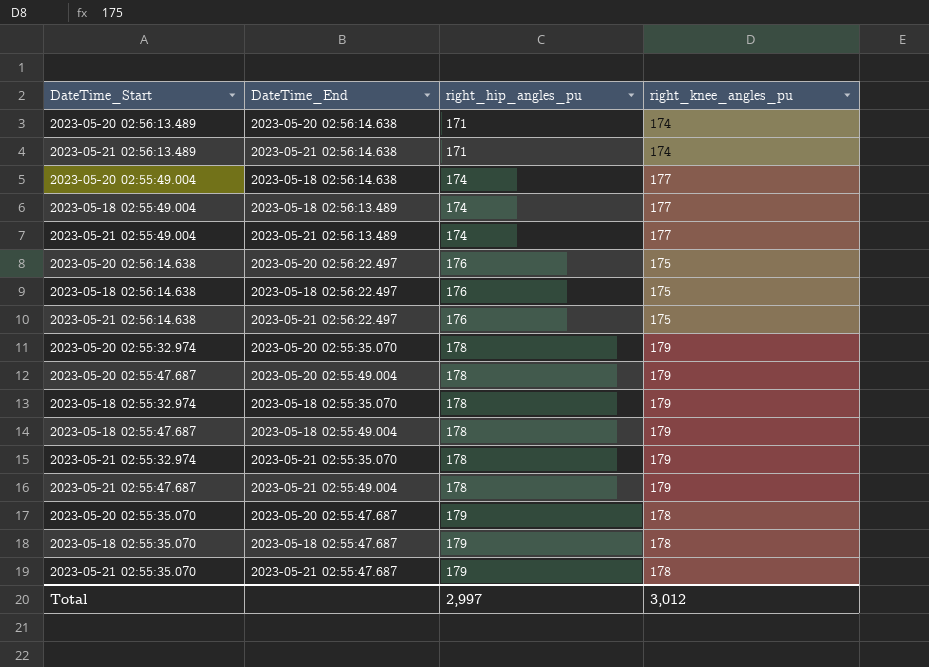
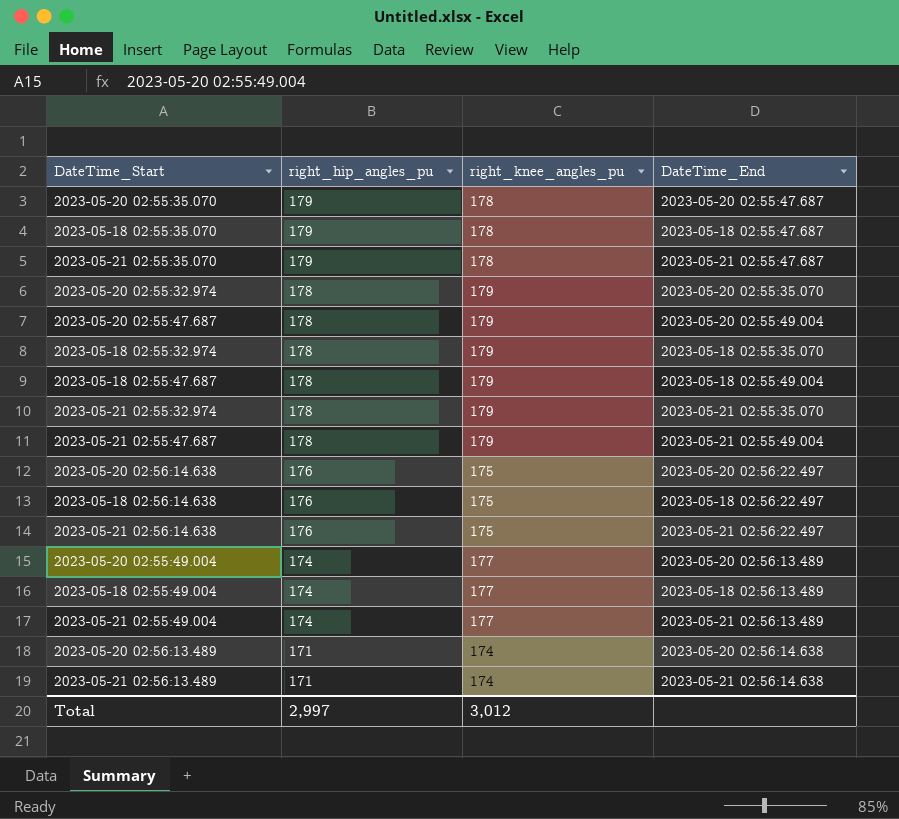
row order: right_hip_angles_pu ascending -> right_hip_angles_pu descending
column DateTime_End | position: 2 -> 4
2023-05-20 02:55:49.004 | DateTime_End: 2023-05-18 02:56:14.638 -> 2023-05-20 02:56:13.489

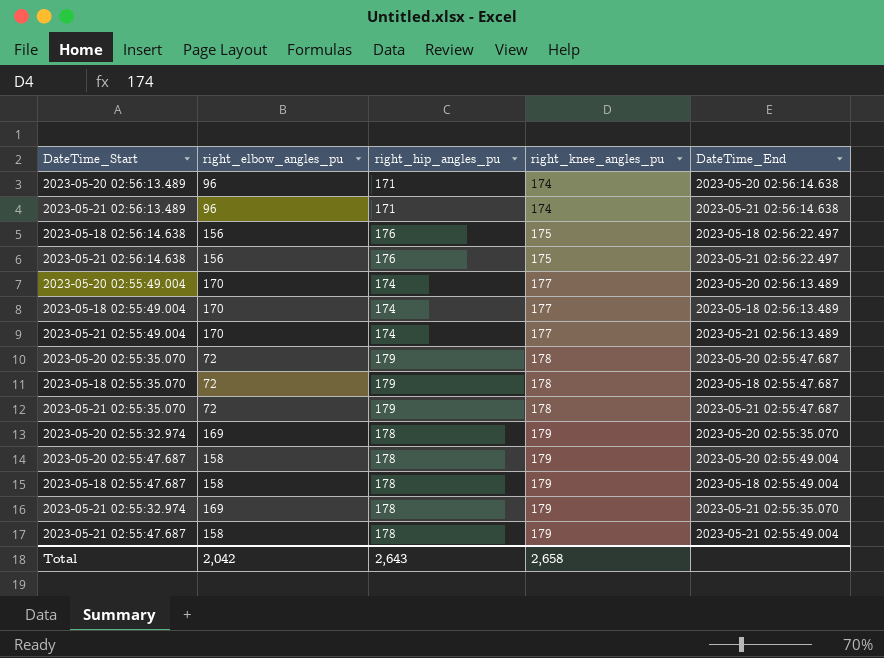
row order: right_hip_angles_pu descending -> right_knee_angles_pu ascending
column right_elbow_angles_pu | position: none -> 2
row 2023-05-18 02:55:32.974: 178 | 179 | 2023-05-18 02:55:35.070 -> none
row 2023-05-20 02:56:14.638: 176 | 175 | 2023-05-20 02:56:22.497 -> none
Total | right_hip_angles_pu: 2,997 -> 2,643
Total | right_knee_angles_pu: 3,012 -> 2,658

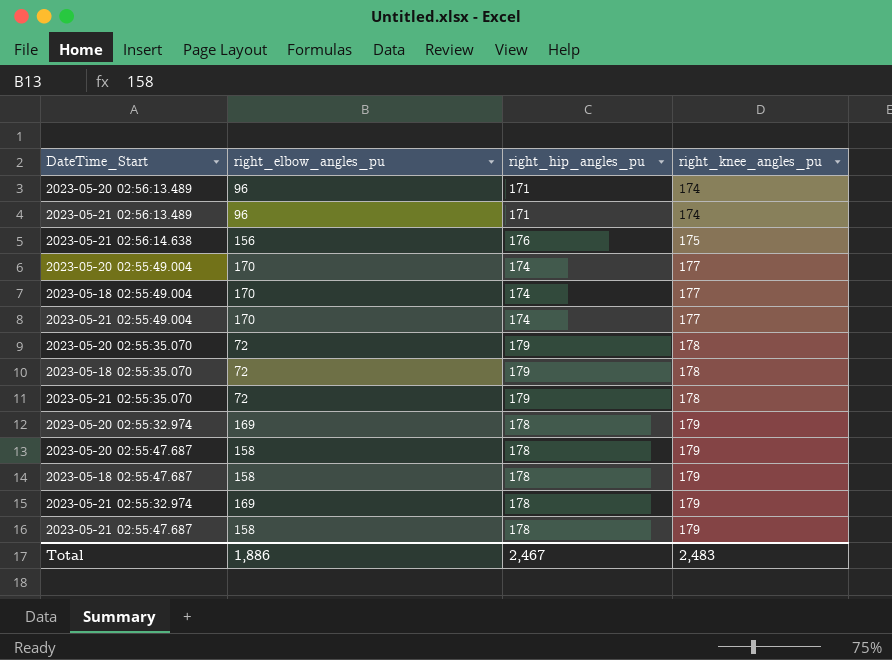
column DateTime_End | position: 5 -> none
row 2023-05-18 02:56:14.638: 156 | 176 | 175 | 2023-05-18 02:56:22.497 -> none
Total | right_elbow_angles_pu: 2,042 -> 1,886
Total | right_hip_angles_pu: 2,643 -> 2,467
Total | right_knee_angles_pu: 2,658 -> 2,483

